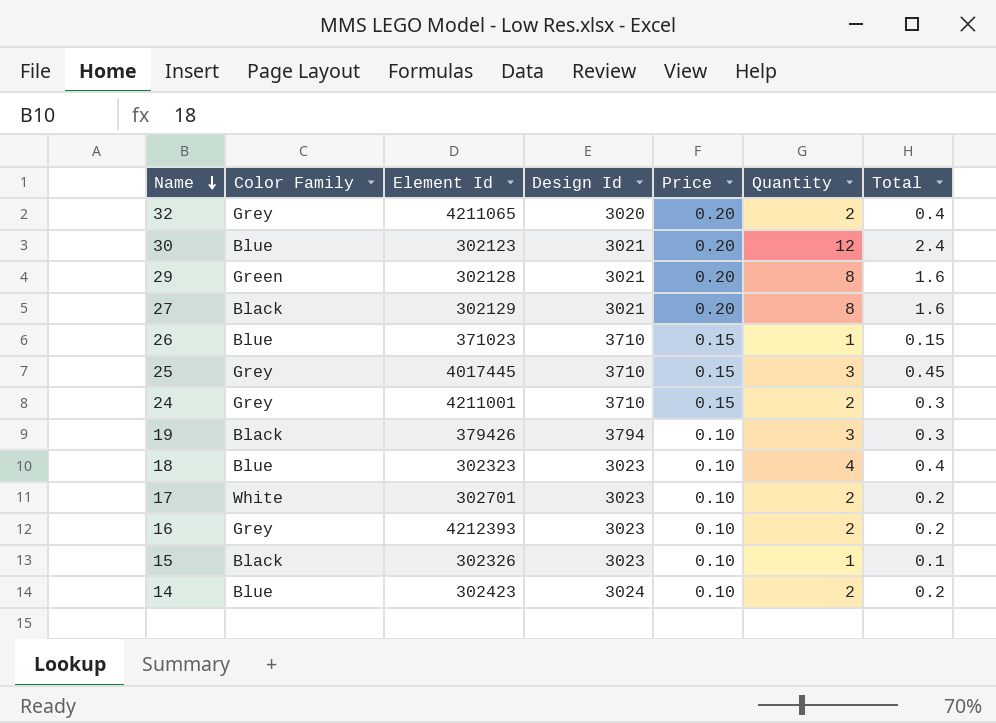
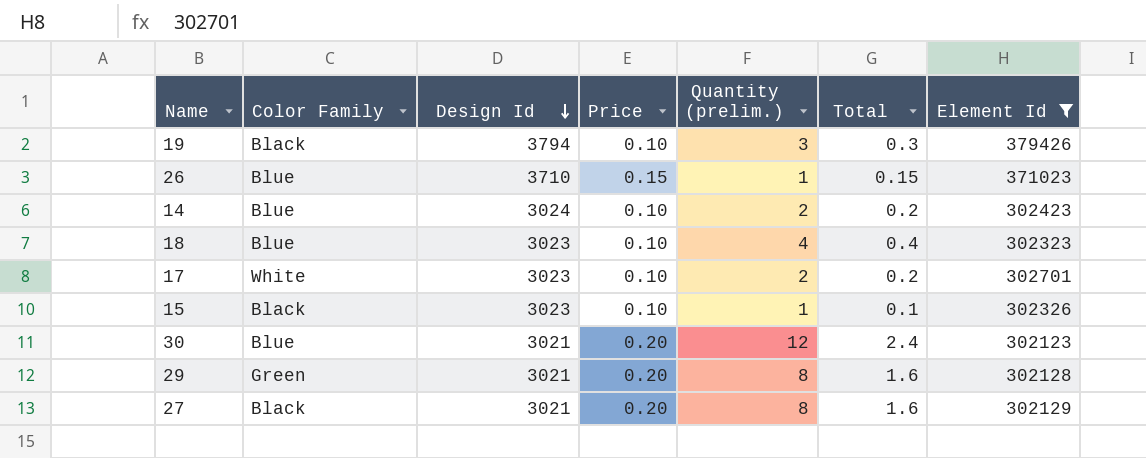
filter: none -> Element Id <= 379426
row order: Name descending -> Design Id descending
column name: Quantity -> Quantity (prelim.)
column Element Id | position: 3 -> 7

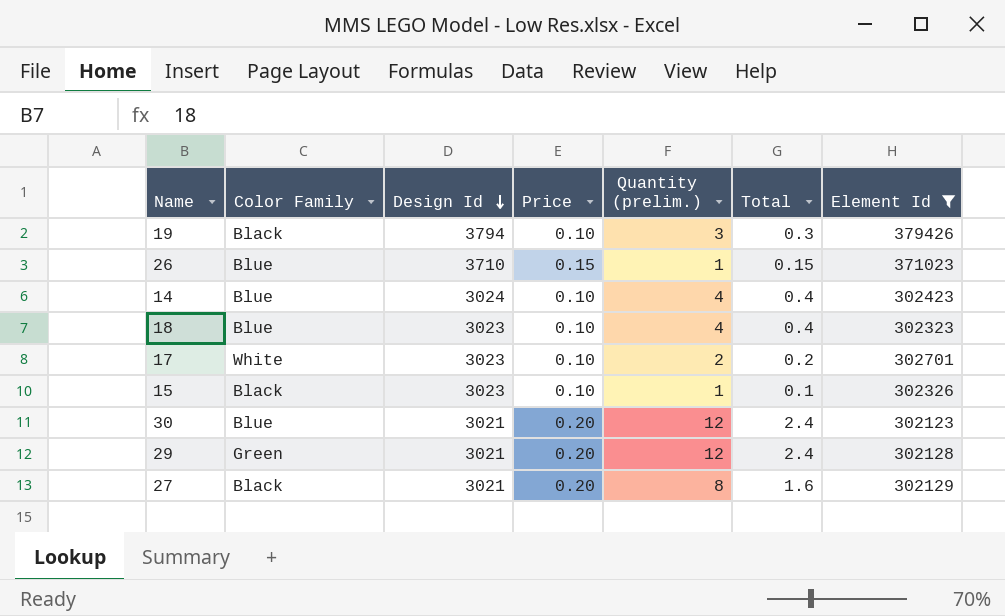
14 | Quantity (prelim.): 2 -> 4
14 | Total: 0.2 -> 0.4
29 | Quantity (prelim.): 8 -> 12
29 | Total: 1.6 -> 2.4

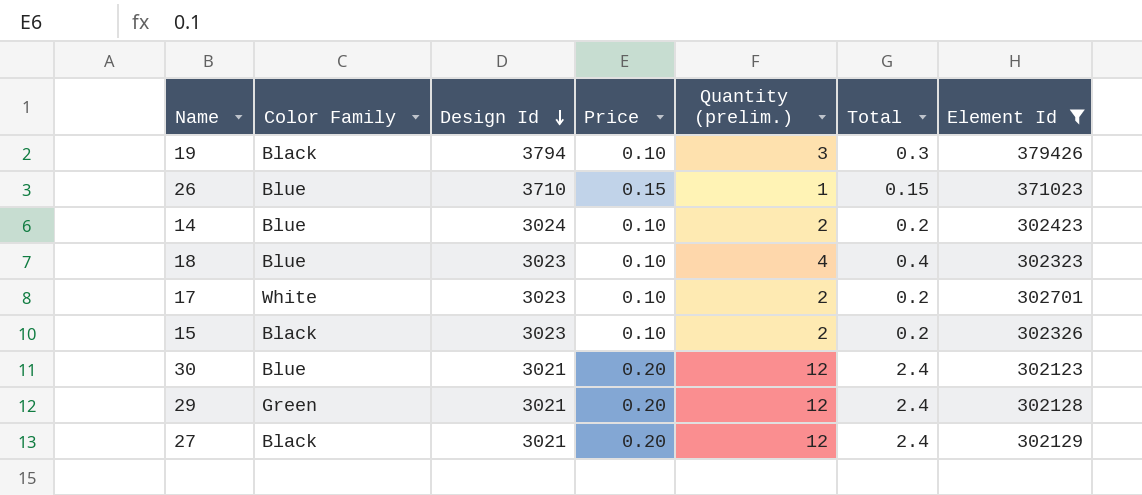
14 | Quantity (prelim.): 4 -> 2
14 | Total: 0.4 -> 0.2
15 | Quantity (prelim.): 1 -> 2
15 | Total: 0.1 -> 0.2
27 | Quantity (prelim.): 8 -> 12
27 | Total: 1.6 -> 2.4

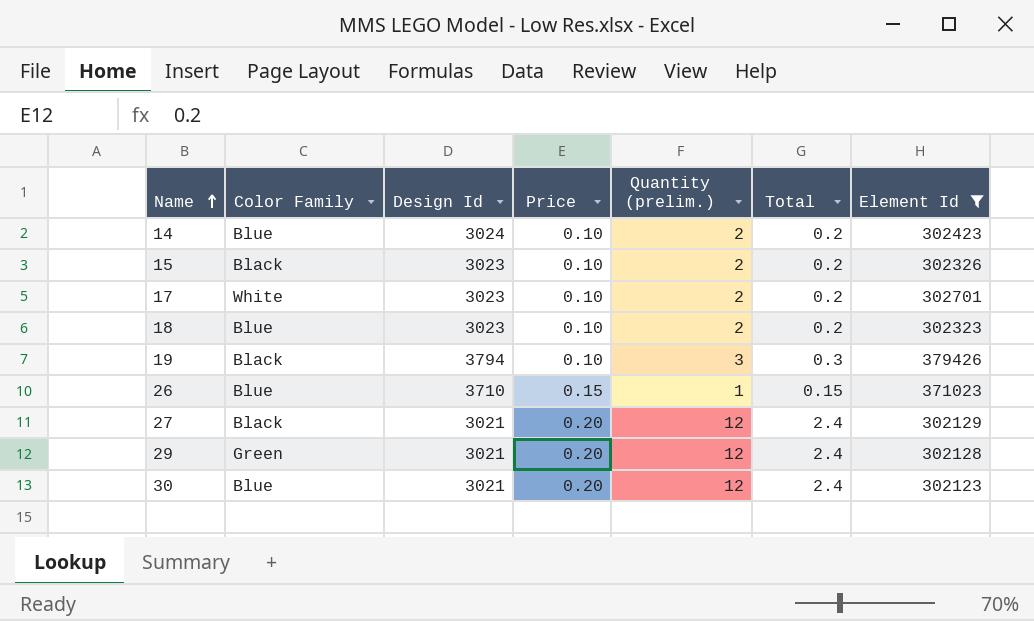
row order: Design Id descending -> Name ascending
18 | Quantity (prelim.): 4 -> 2
18 | Total: 0.4 -> 0.2

